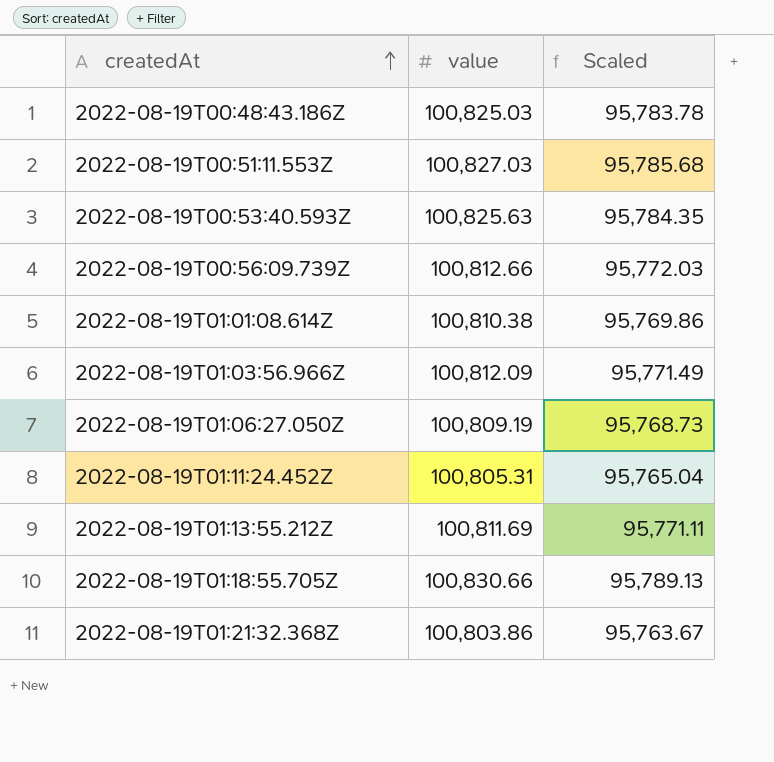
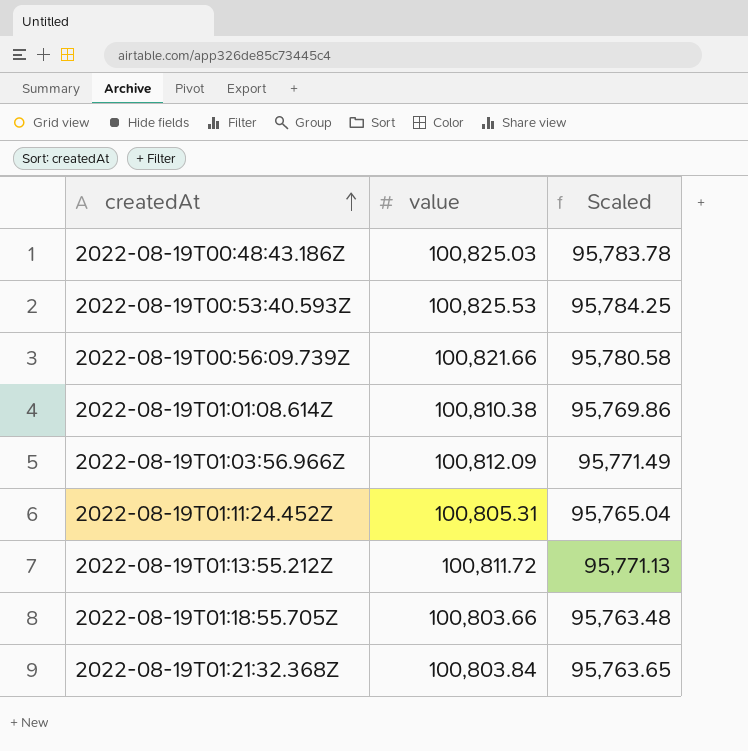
row 2022-08-19T00:51:11.553Z: 100,827.03 | 95,785.68 -> none
row 2022-08-19T01:06:27.050Z: 100,809.19 | 95,768.73 -> none
2022-08-19T00:53:40.593Z | value: 100,825.63 -> 100,825.53
2022-08-19T00:53:40.593Z | Scaled: 95,784.35 -> 95,784.25
2022-08-19T00:56:09.739Z | value: 100,812.66 -> 100,821.66
2022-08-19T00:56:09.739Z | Scaled: 95,772.03 -> 95,780.58
2022-08-19T01:13:55.212Z | value: 100,811.69 -> 100,811.72
2022-08-19T01:13:55.212Z | Scaled: 95,771.11 -> 95,771.13
2022-08-19T01:18:55.705Z | value: 100,830.66 -> 100,803.66
2022-08-19T01:18:55.705Z | Scaled: 95,789.13 -> 95,763.48
2022-08-19T01:21:32.368Z | value: 100,803.86 -> 100,803.84
2022-08-19T01:21:32.368Z | Scaled: 95,763.67 -> 95,763.65

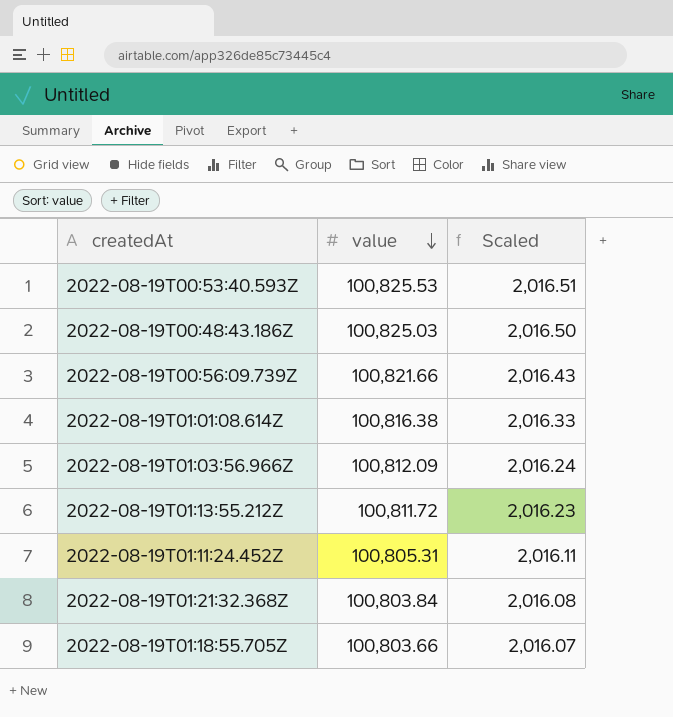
row order: createdAt ascending -> value descending
column Scaled | formula: [value] * 0.95 -> [value] * 0.02
2022-08-19T01:01:08.614Z | value: 100,810.38 -> 100,816.38

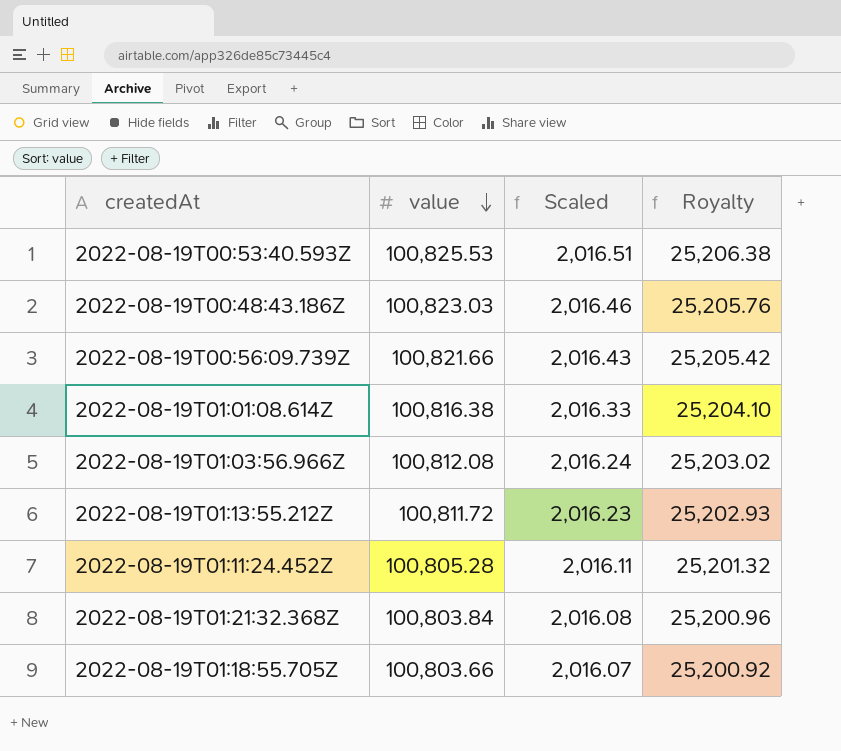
column Royalty | formula: none -> [value] * 0.25
2022-08-19T00:48:43.186Z | value: 100,825.03 -> 100,823.03
2022-08-19T00:48:43.186Z | Scaled: 2,016.50 -> 2,016.46
2022-08-19T01:03:56.966Z | value: 100,812.09 -> 100,812.08
2022-08-19T01:11:24.452Z | value: 100,805.31 -> 100,805.28

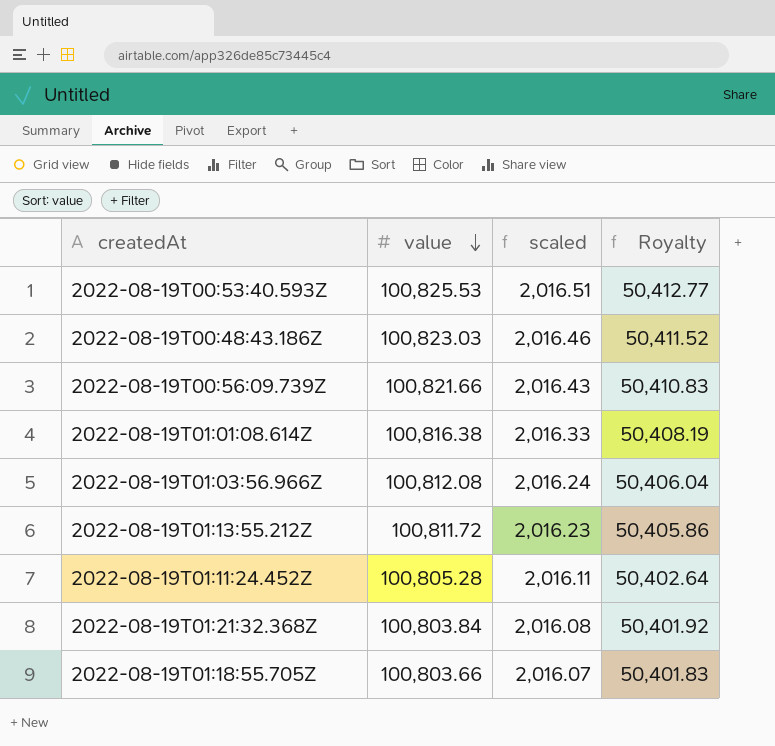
column name: Scaled -> scaled
column Royalty | formula: [value] * 0.25 -> [value] * 0.5

